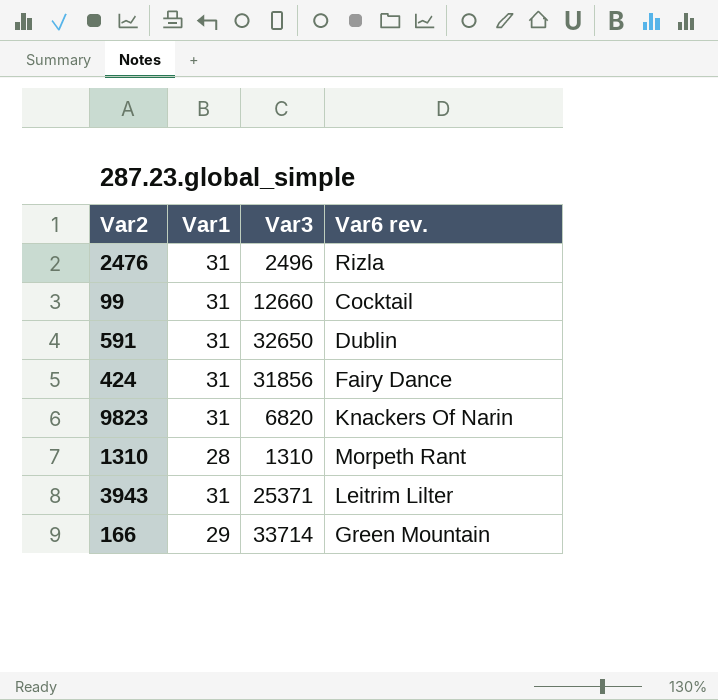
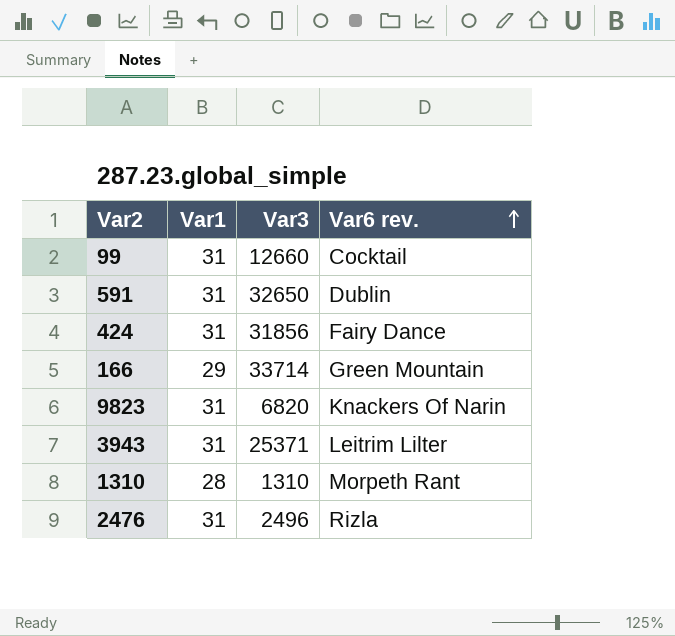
row order: none -> Var6 rev. ascending

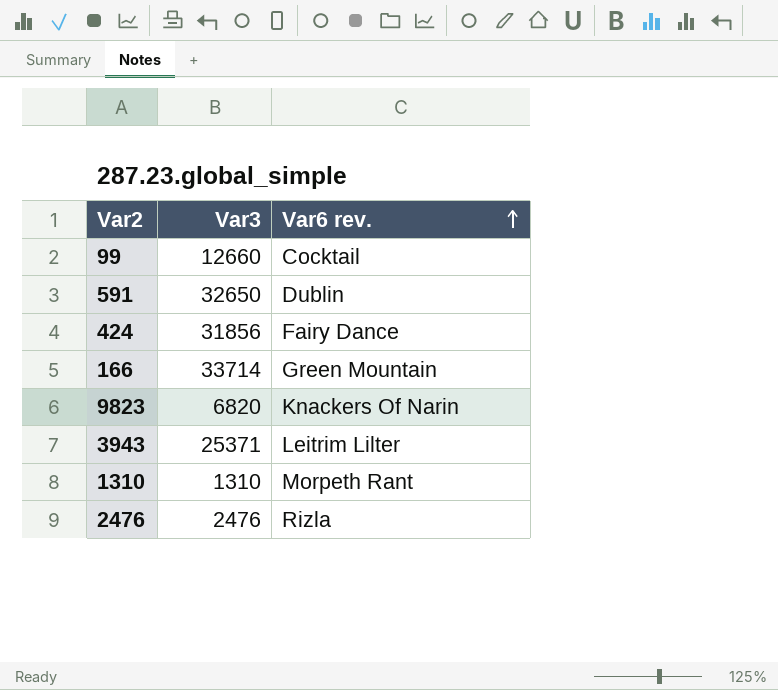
column Var1 | position: 2 -> none
2476 | Var3: 2496 -> 2476

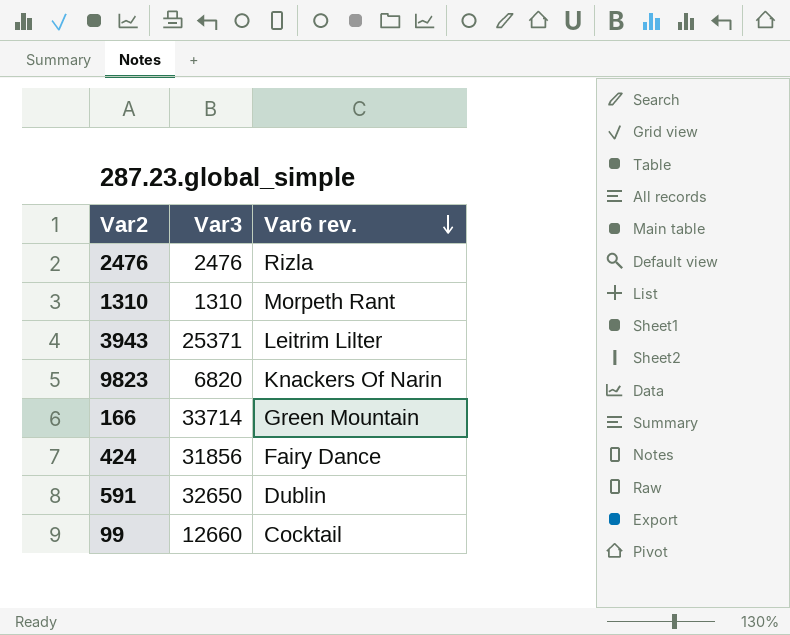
row order: Var6 rev. ascending -> Var6 rev. descending

